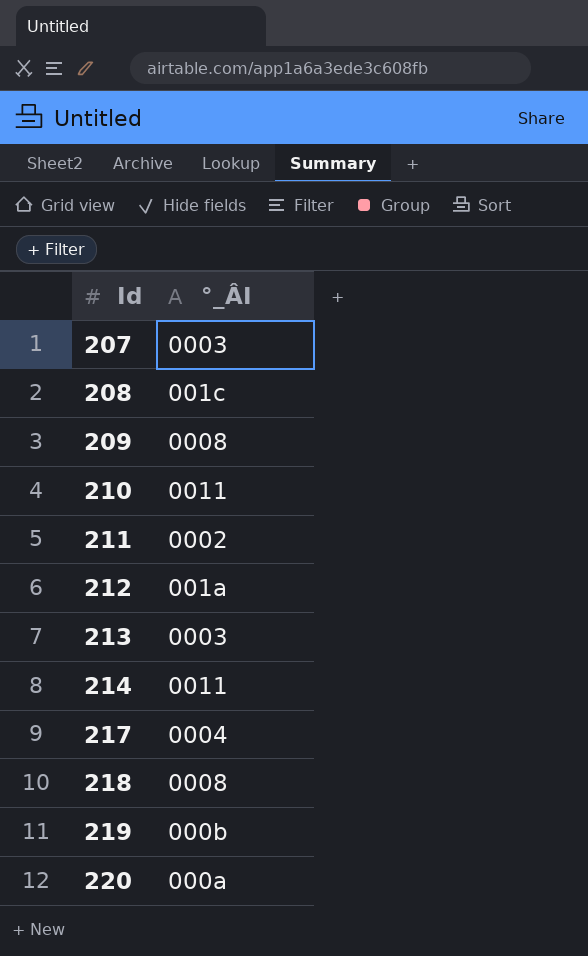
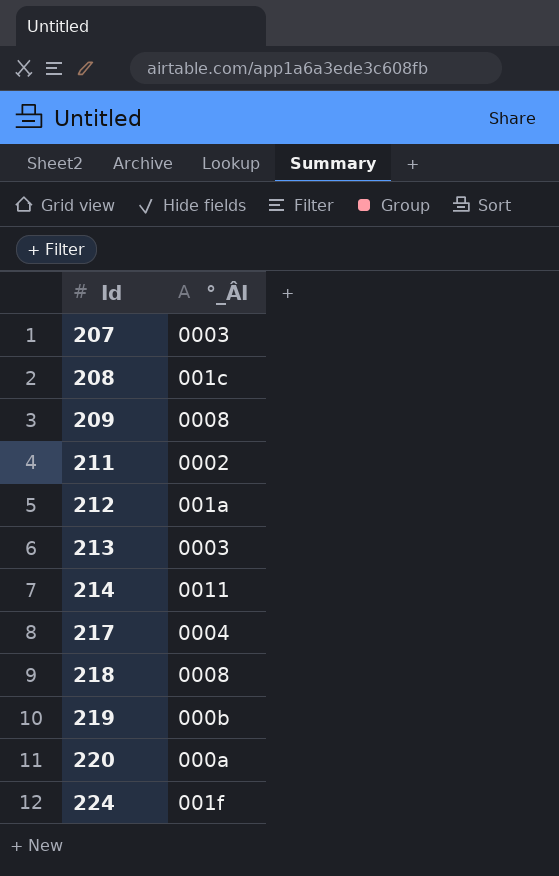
row 210: 0011 -> none
row 224: none -> 001f

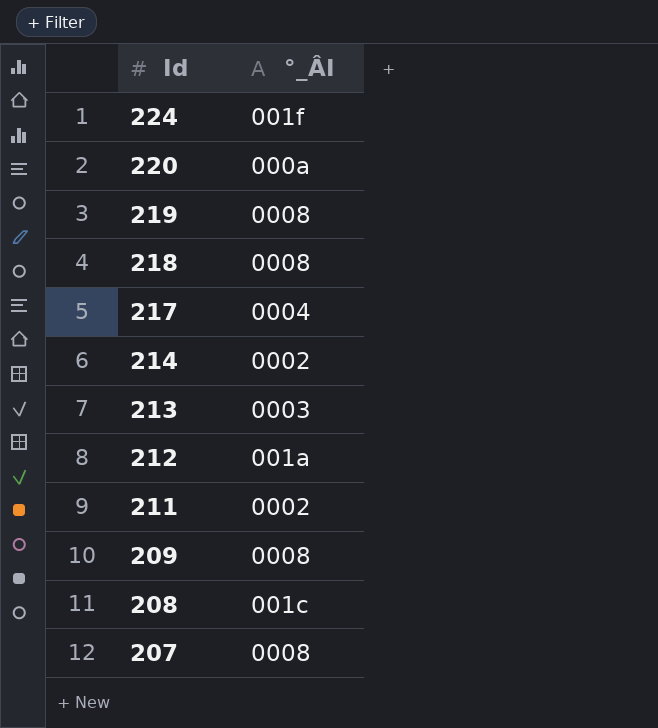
row order: Id ascending -> Id descending
219 | °_ÂI: 000b -> 0008
214 | °_ÂI: 0011 -> 0002
207 | °_ÂI: 0003 -> 0008

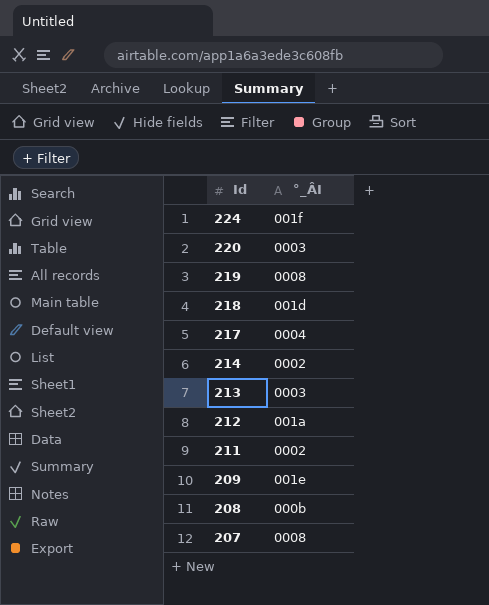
220 | °_ÂI: 000a -> 0003
218 | °_ÂI: 0008 -> 001d
209 | °_ÂI: 0008 -> 001e
208 | °_ÂI: 001c -> 000b

